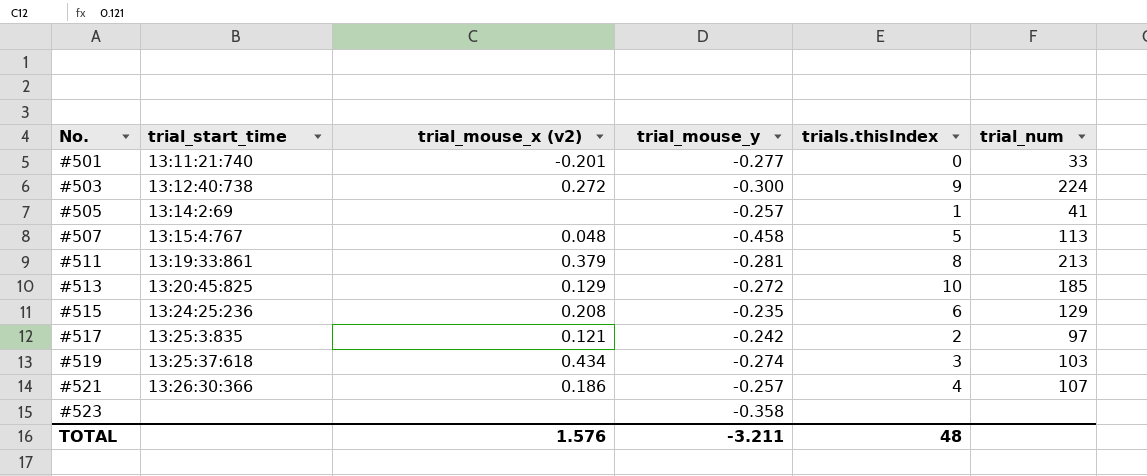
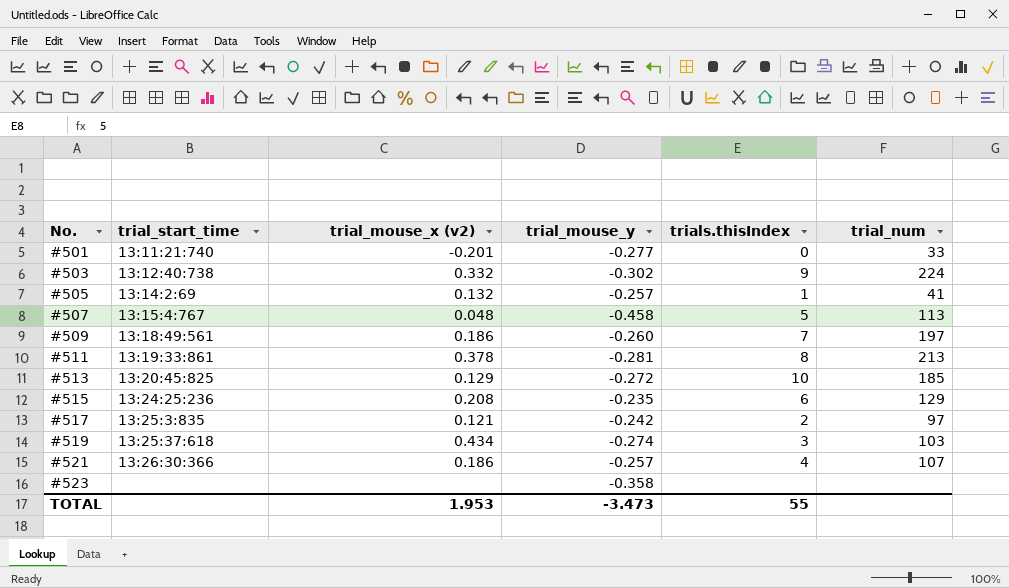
#503 | trial_mouse_x (v2): 0.272 -> 0.332
#503 | trial_mouse_y: -0.300 -> -0.302
#505 | trial_mouse_x (v2): none -> 0.132
row #509: none -> 13:18:49:561 | 0.186 | -0.260 | 7 | 197
#511 | trial_mouse_x (v2): 0.379 -> 0.378
TOTAL | trial_mouse_x (v2): 1.576 -> 1.953
TOTAL | trial_mouse_y: -3.211 -> -3.473
TOTAL | trials.thisIndex: 48 -> 55

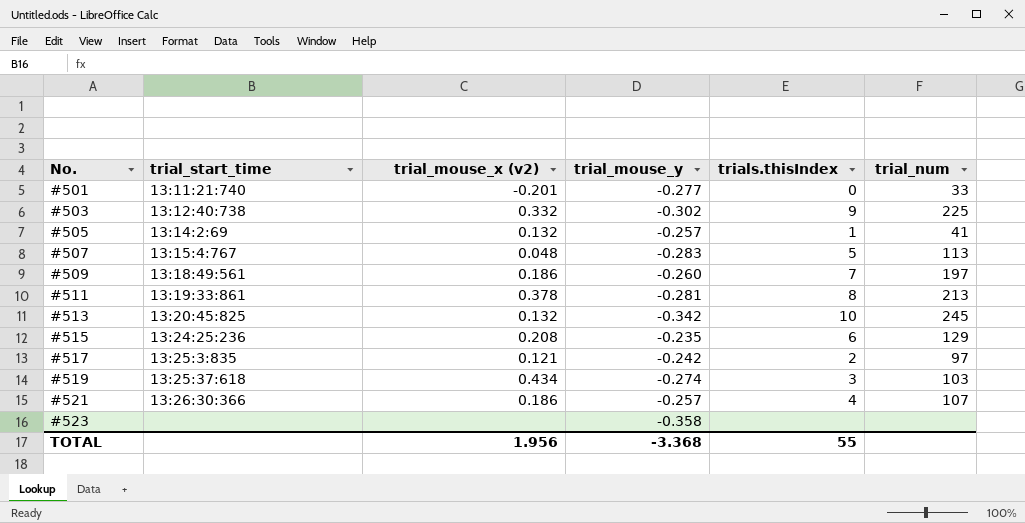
#503 | trial_num: 224 -> 225
#507 | trial_mouse_y: -0.458 -> -0.283
#513 | trial_mouse_x (v2): 0.129 -> 0.132
#513 | trial_mouse_y: -0.272 -> -0.342
#513 | trial_num: 185 -> 245
TOTAL | trial_mouse_x (v2): 1.953 -> 1.956
TOTAL | trial_mouse_y: -3.473 -> -3.368

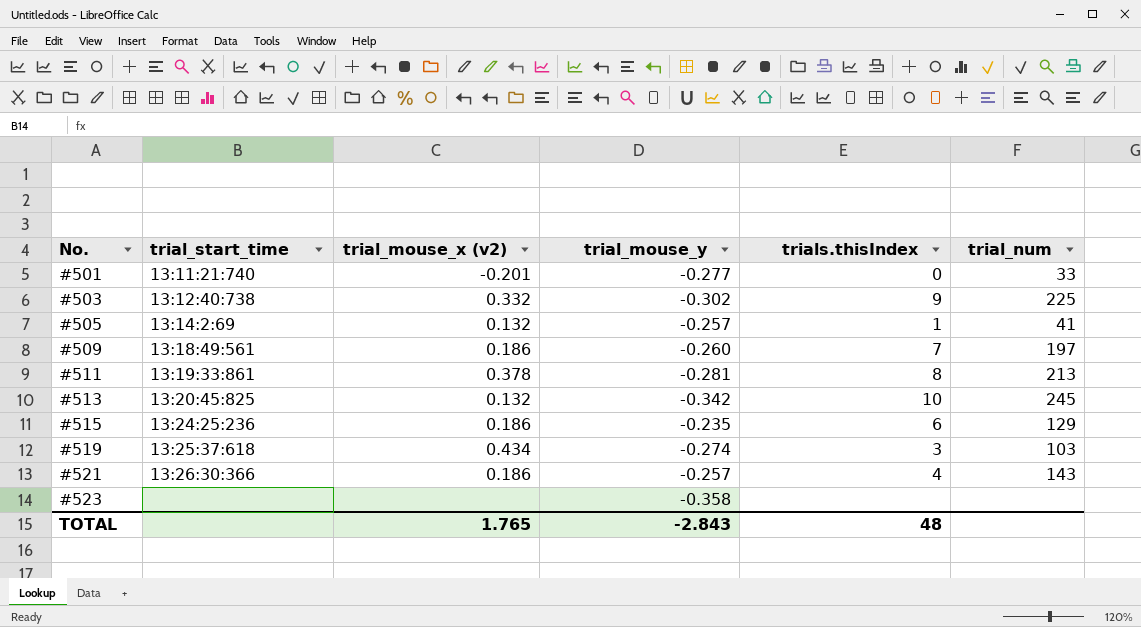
row #507: 13:15:4:767 | 0.048 | -0.283 | 5 | 113 -> none
row #517: 13:25:3:835 | 0.121 | -0.242 | 2 | 97 -> none
#515 | trial_mouse_x (v2): 0.208 -> 0.186
#521 | trial_num: 107 -> 143
TOTAL | trial_mouse_x (v2): 1.956 -> 1.765
TOTAL | trial_mouse_y: -3.368 -> -2.843
TOTAL | trials.thisIndex: 55 -> 48

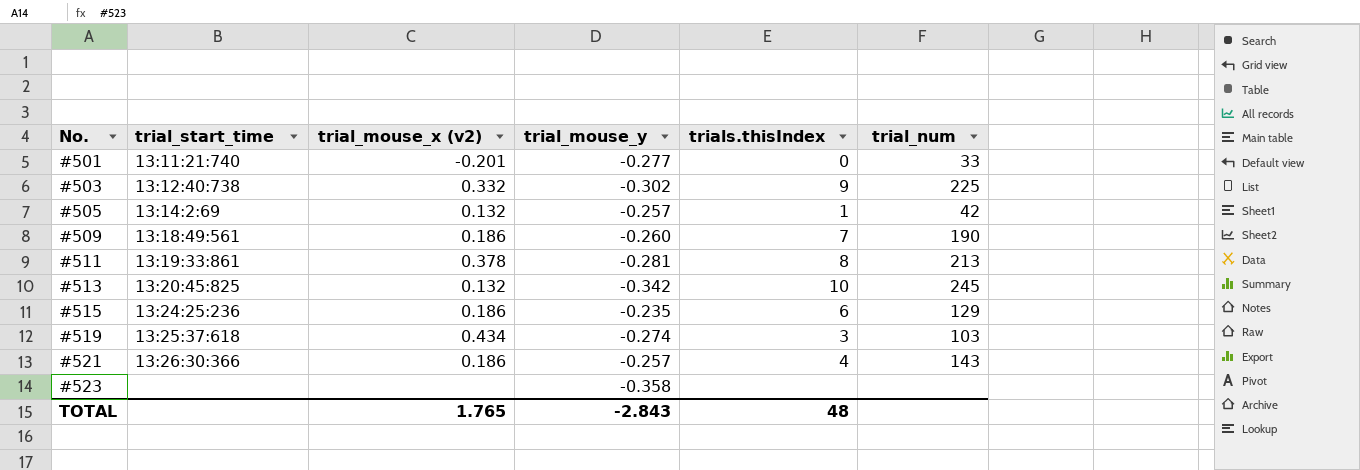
#505 | trial_num: 41 -> 42
#509 | trial_num: 197 -> 190

